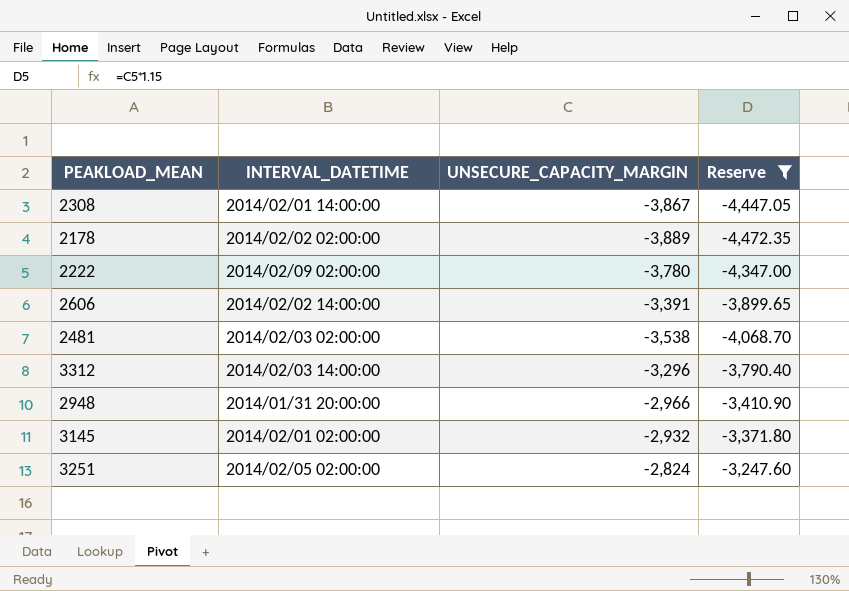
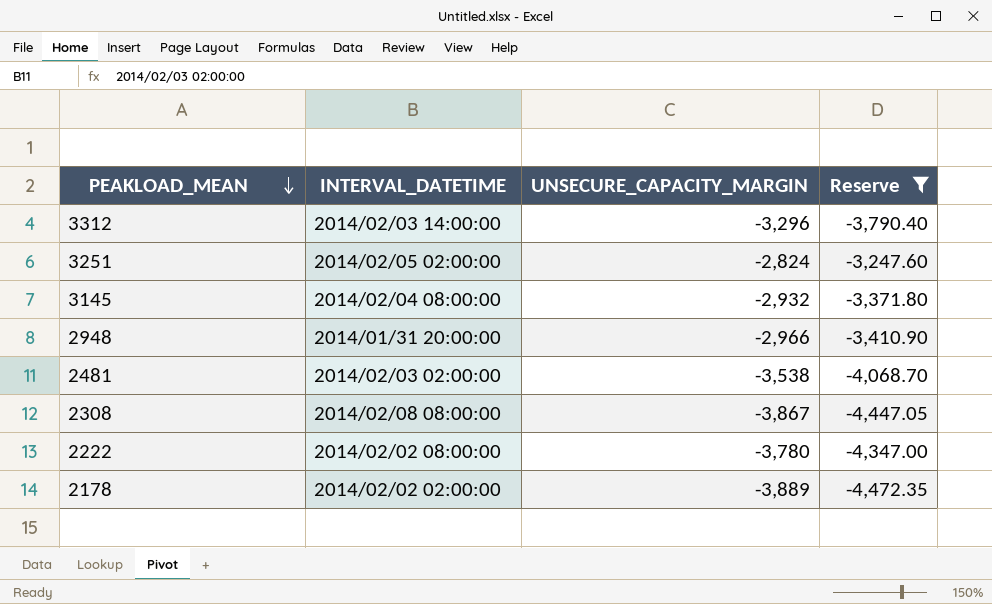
row order: none -> PEAKLOAD_MEAN descending
row 2606: 2014/02/02 14:00:00 | -3,391 | -3,899.65 -> none
3145 | INTERVAL_DATETIME: 2014/02/01 02:00:00 -> 2014/02/04 08:00:00
2308 | INTERVAL_DATETIME: 2014/02/01 14:00:00 -> 2014/02/08 08:00:00
2222 | INTERVAL_DATETIME: 2014/02/09 02:00:00 -> 2014/02/02 08:00:00

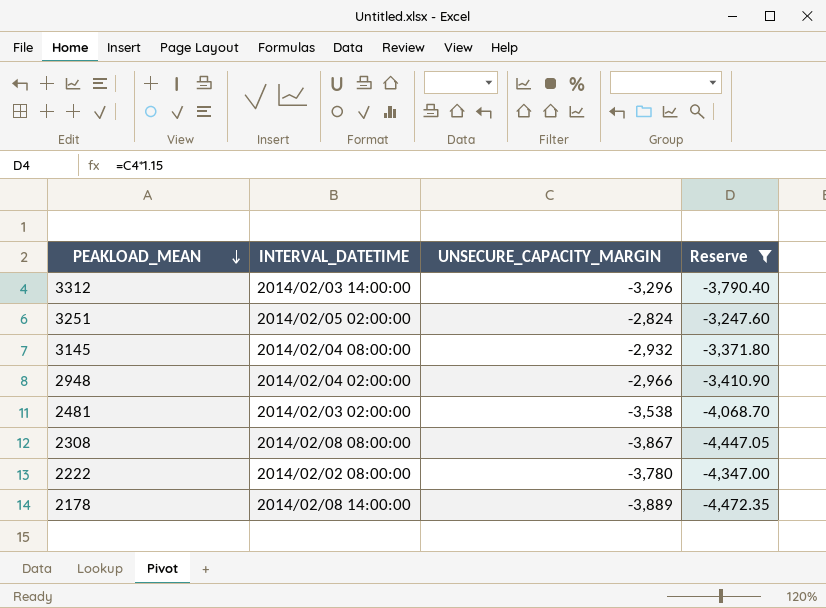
2948 | INTERVAL_DATETIME: 2014/01/31 20:00:00 -> 2014/02/04 02:00:00
2178 | INTERVAL_DATETIME: 2014/02/02 02:00:00 -> 2014/02/08 14:00:00

